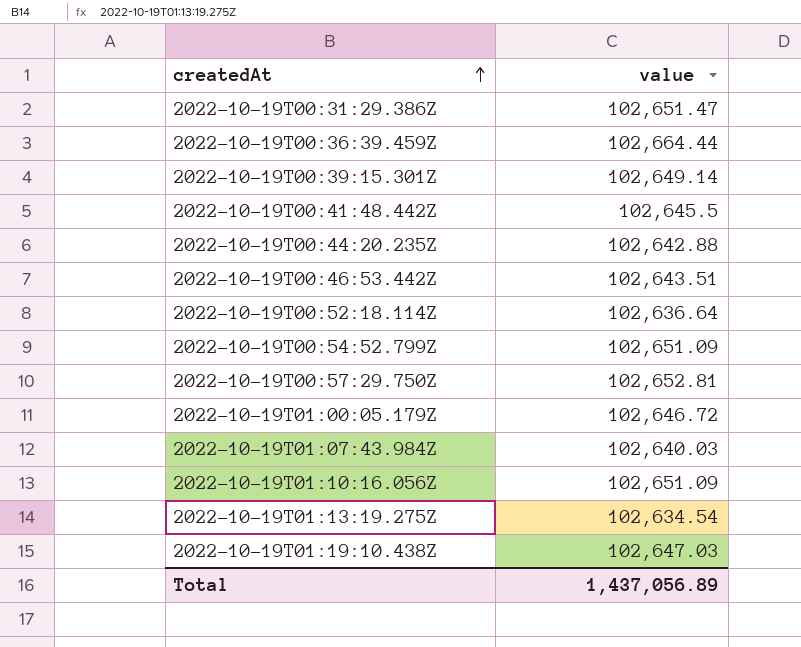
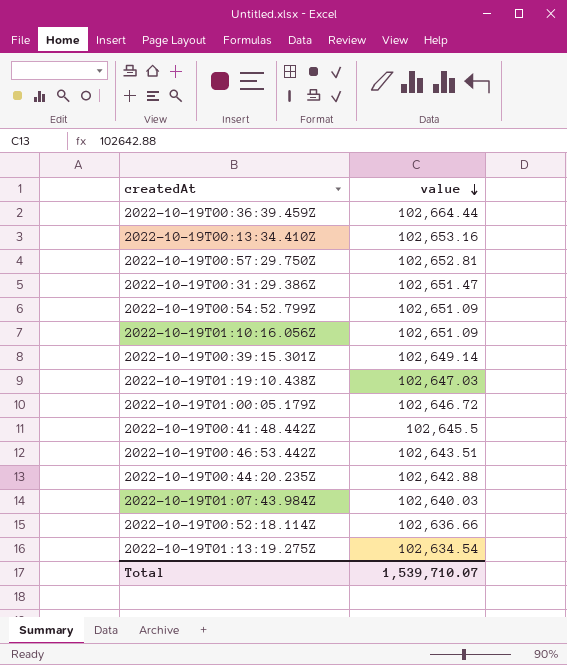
row order: createdAt ascending -> value descending
row 2022-10-19T00:13:34.410Z: none -> 102,653.16
2022-10-19T00:52:18.114Z | value: 102,636.64 -> 102,636.66
Total | value: 1,437,056.89 -> 1,539,710.07

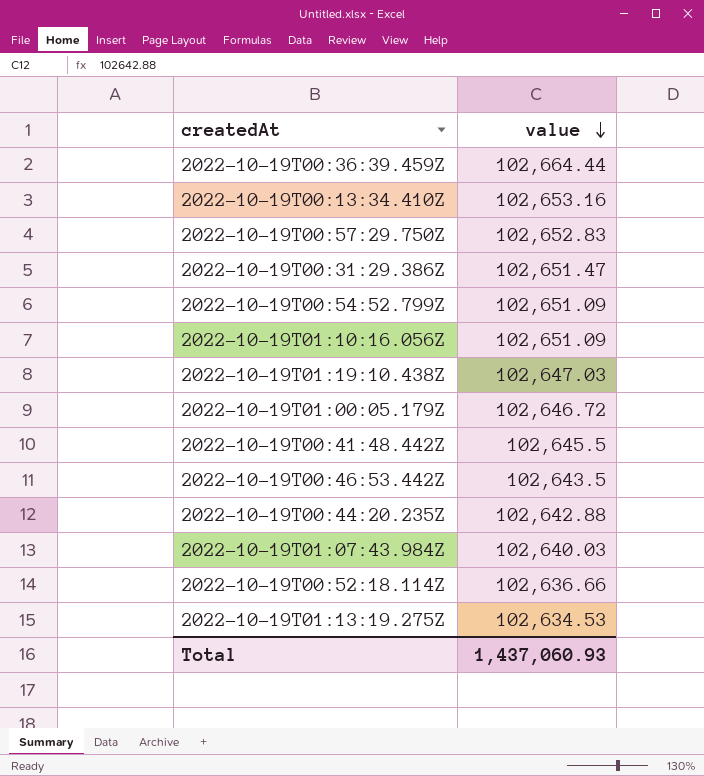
row 2022-10-19T00:39:15.301Z: 102,649.14 -> none
2022-10-19T00:57:29.750Z | value: 102,652.81 -> 102,652.83
2022-10-19T00:46:53.442Z | value: 102,643.51 -> 102,643.5
2022-10-19T01:13:19.275Z | value: 102,634.54 -> 102,634.53
Total | value: 1,539,710.07 -> 1,437,060.93

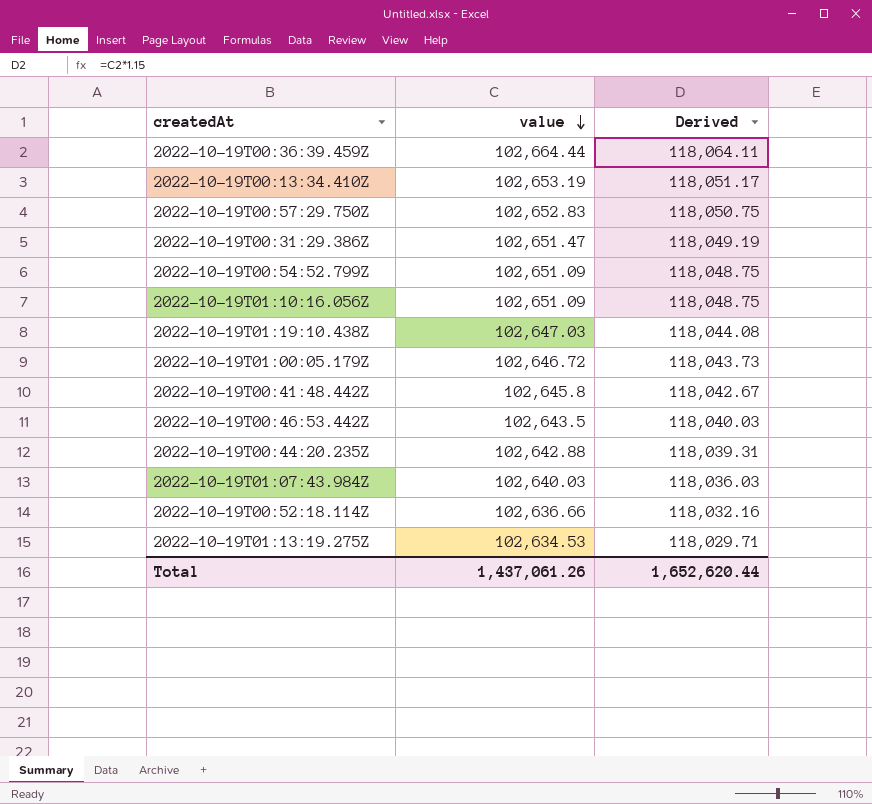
column Derived | formula: none -> [value] * 1.15
2022-10-19T00:13:34.410Z | value: 102,653.16 -> 102,653.19
2022-10-19T00:41:48.442Z | value: 102,645.5 -> 102,645.8
Total | value: 1,437,060.93 -> 1,437,061.26

